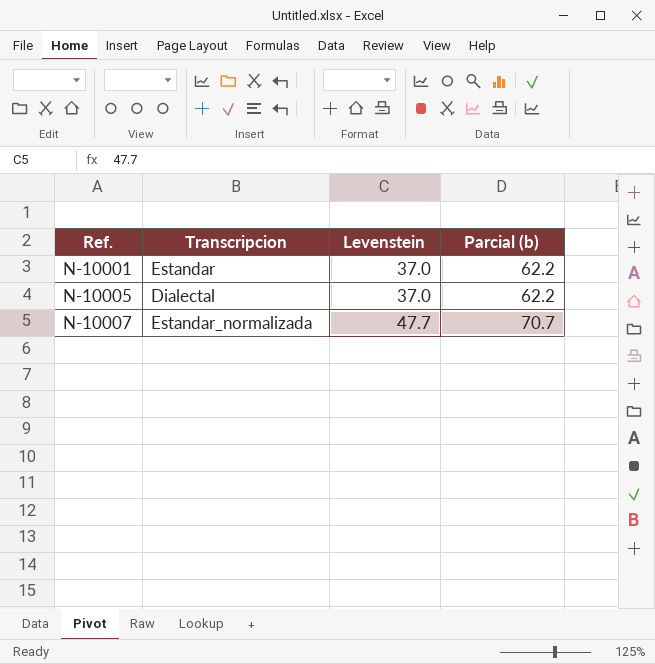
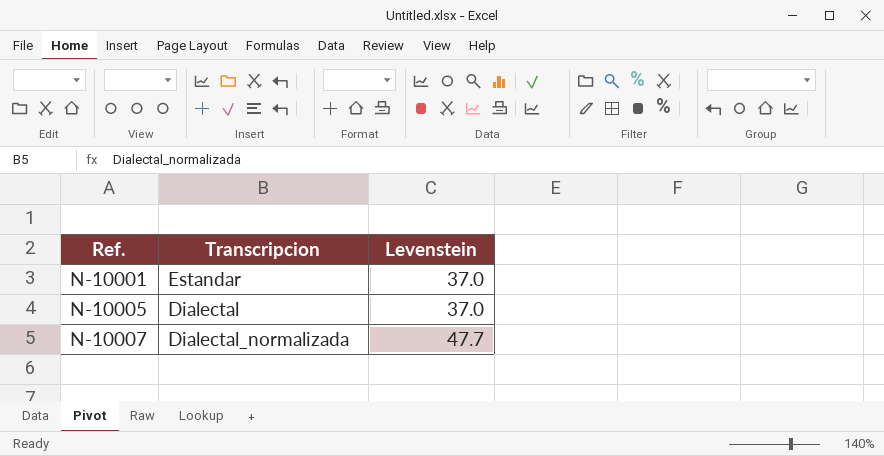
column Parcial (b) | position: 4 -> none
N-10007 | Transcripcion: Estandar_normalizada -> Dialectal_normalizada

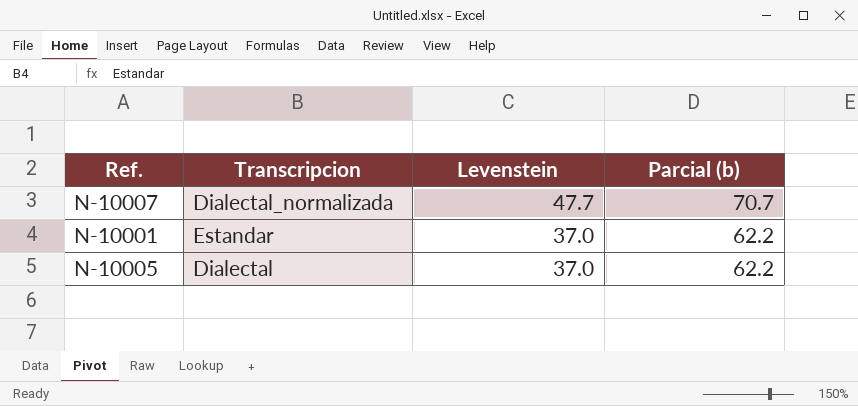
row order: Ref. ascending -> Levenstein descending
column Parcial (b) | position: none -> 4

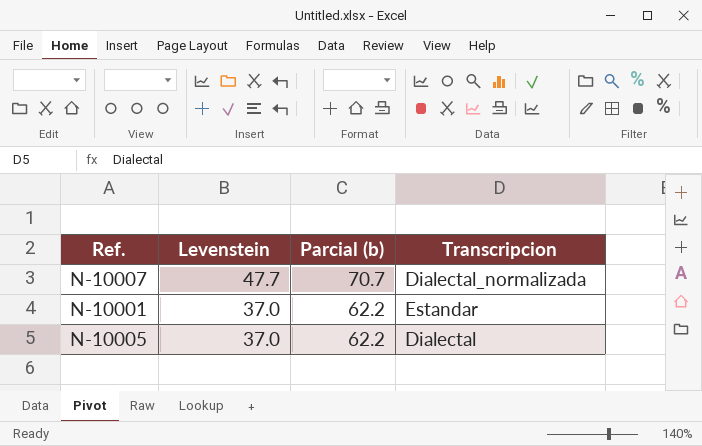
column Transcripcion | position: 2 -> 4

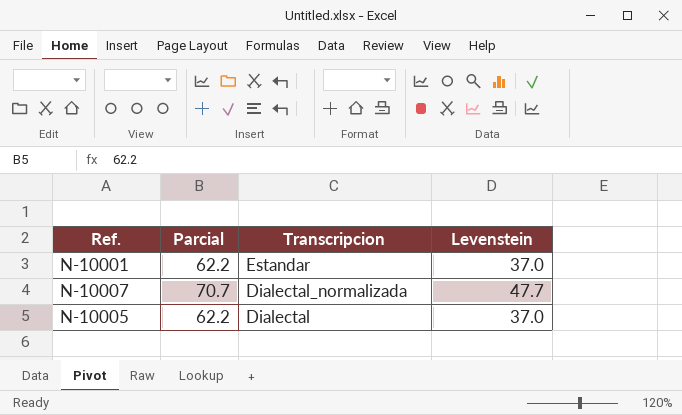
row order: Levenstein descending -> Transcripcion descending
column name: Parcial (b) -> Parcial
column Levenstein | position: 2 -> 4

